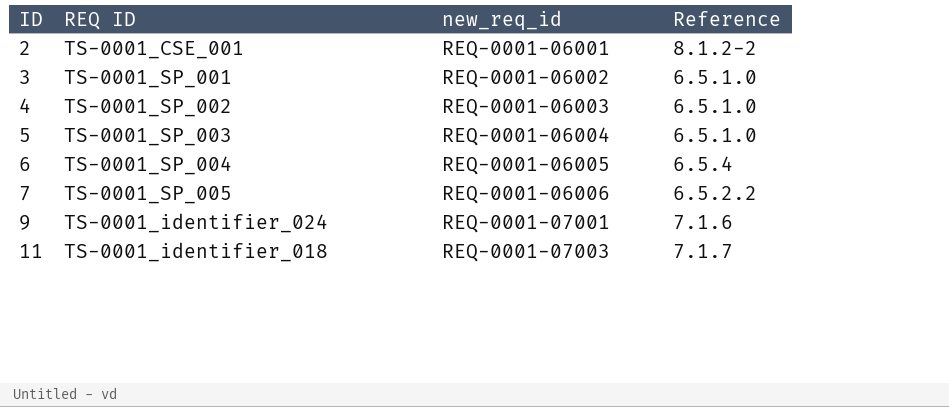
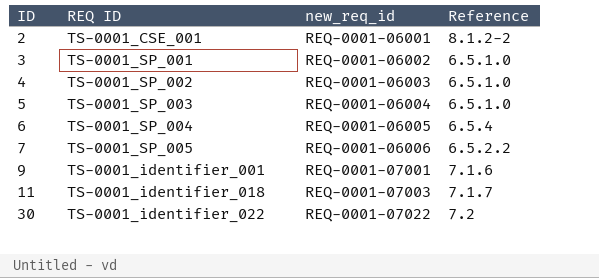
9 | REQ ID: TS-0001_identifier_024 -> TS-0001_identifier_001
row 30: none -> TS-0001_identifier_022 | REQ-0001-07022 | 7.2

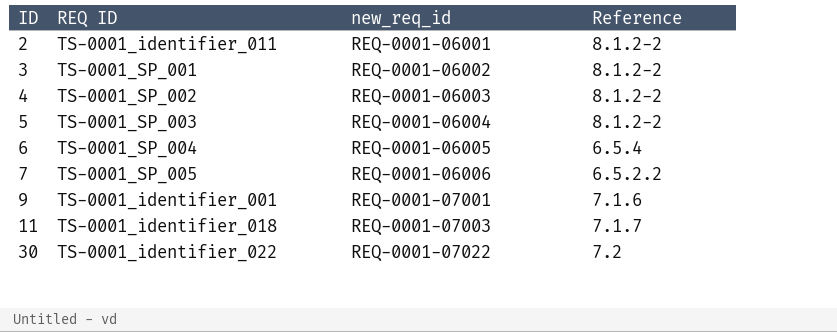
2 | REQ ID: TS-0001_CSE_001 -> TS-0001_identifier_011
3 | Reference: 6.5.1.0 -> 8.1.2-2
4 | Reference: 6.5.1.0 -> 8.1.2-2
5 | Reference: 6.5.1.0 -> 8.1.2-2

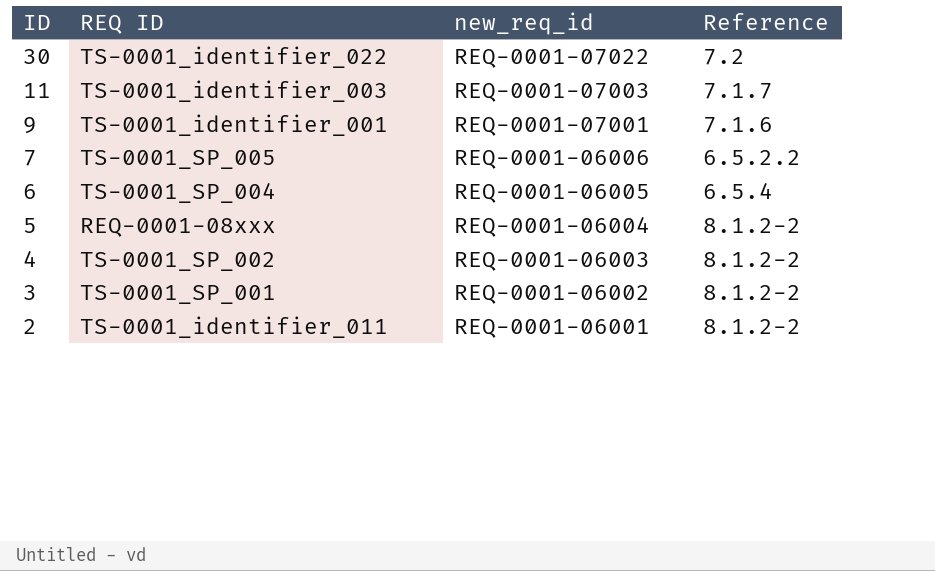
row order: ID ascending -> ID descending
11 | REQ ID: TS-0001_identifier_018 -> TS-0001_identifier_003
5 | REQ ID: TS-0001_SP_003 -> REQ-0001-08xxx

